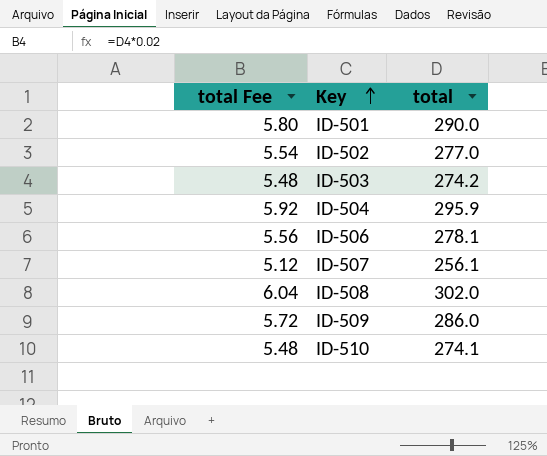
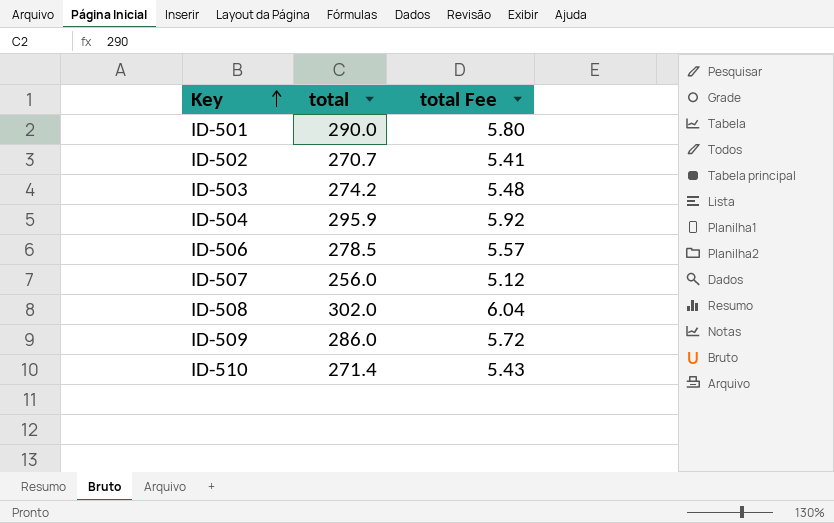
column total Fee | position: 1 -> 3
ID-502 | total: 277.0 -> 270.7
ID-502 | total Fee: 5.54 -> 5.41
ID-506 | total: 278.1 -> 278.5
ID-506 | total Fee: 5.56 -> 5.57
ID-507 | total: 256.1 -> 256.0
ID-510 | total: 274.1 -> 271.4
ID-510 | total Fee: 5.48 -> 5.43

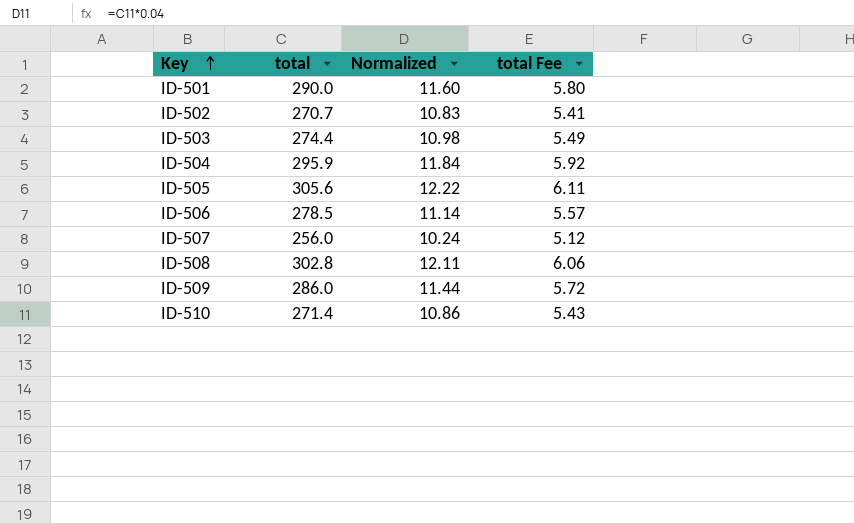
column Normalized | formula: none -> [total] * 0.04
ID-503 | total: 274.2 -> 274.4
ID-503 | total Fee: 5.48 -> 5.49
row ID-505: none -> 305.6 | 12.22 | 6.11
ID-508 | total: 302.0 -> 302.8
ID-508 | total Fee: 6.04 -> 6.06

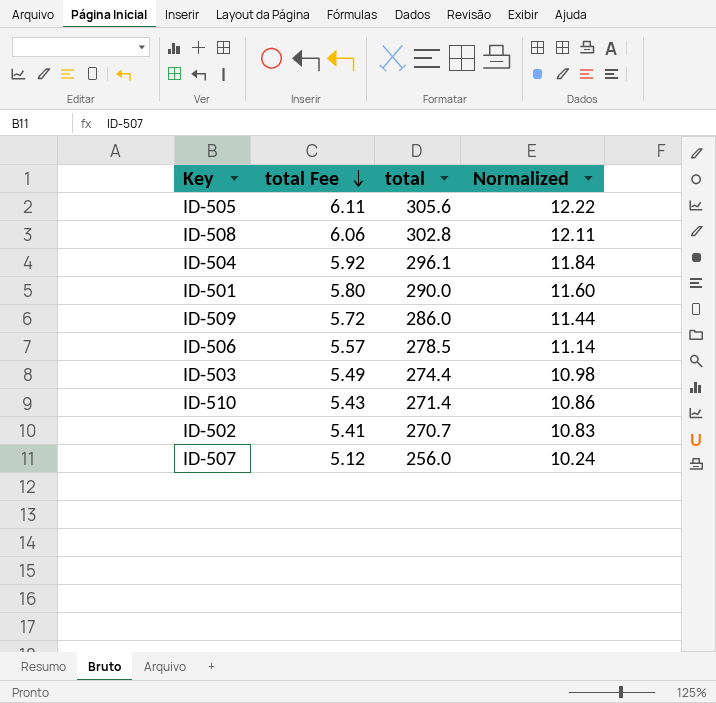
row order: Key ascending -> total Fee descending
column total Fee | position: 4 -> 2
ID-504 | total: 295.9 -> 296.1

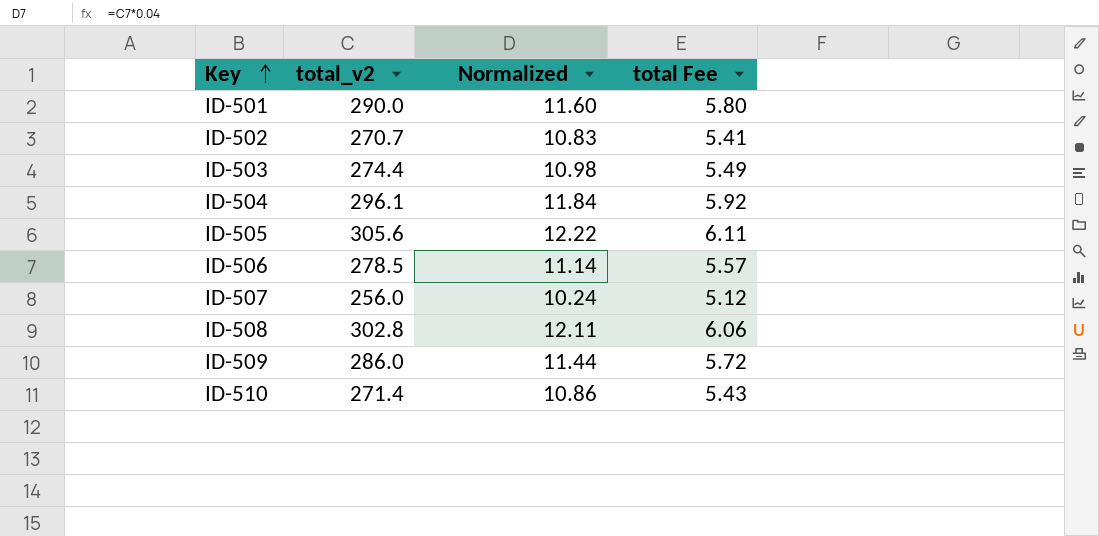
row order: total Fee descending -> Key ascending
column name: total -> total_v2
column total Fee | position: 2 -> 4

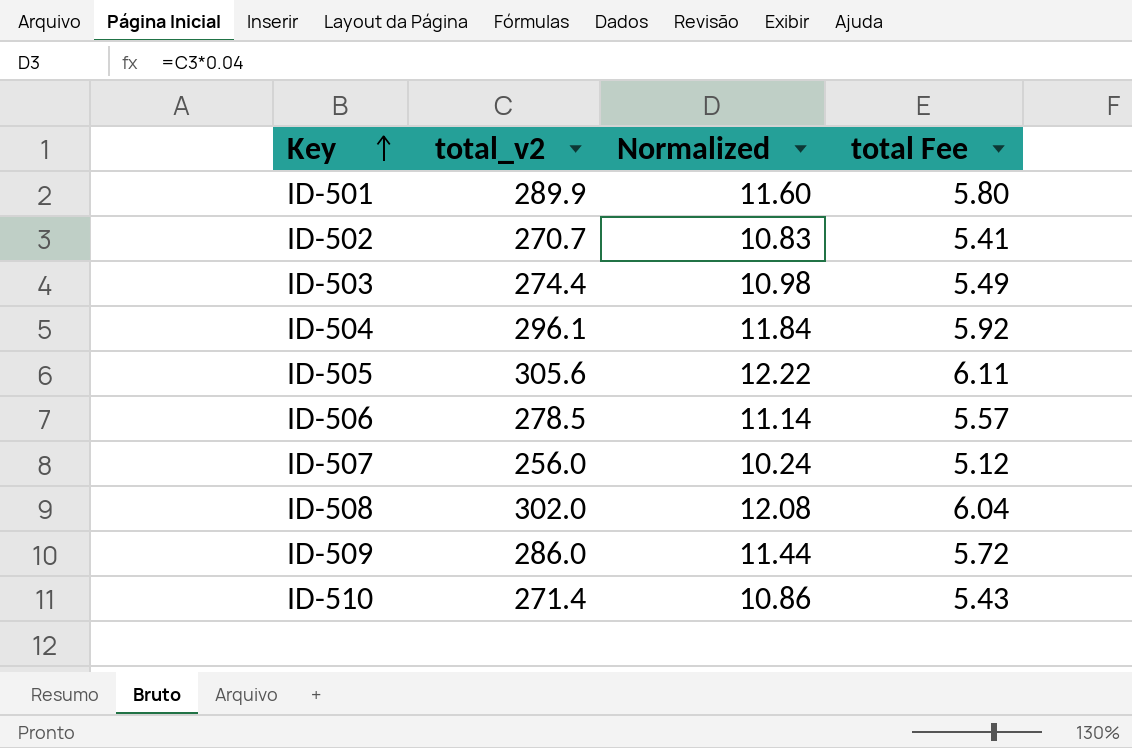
ID-501 | total_v2: 290.0 -> 289.9
ID-508 | total_v2: 302.8 -> 302.0
ID-508 | Normalized: 12.11 -> 12.08
ID-508 | total Fee: 6.06 -> 6.04

